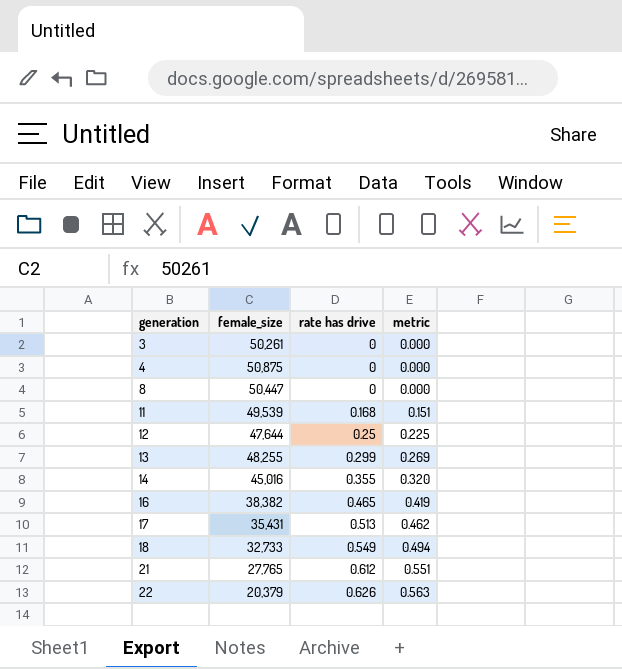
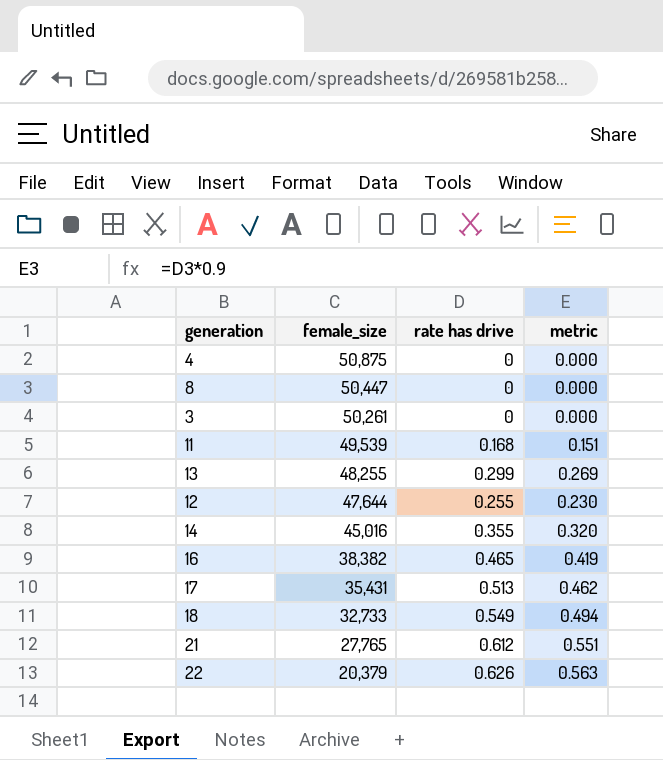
row order: generation ascending -> female_size descending
12 | rate has drive: 0.25 -> 0.255
12 | metric: 0.225 -> 0.230

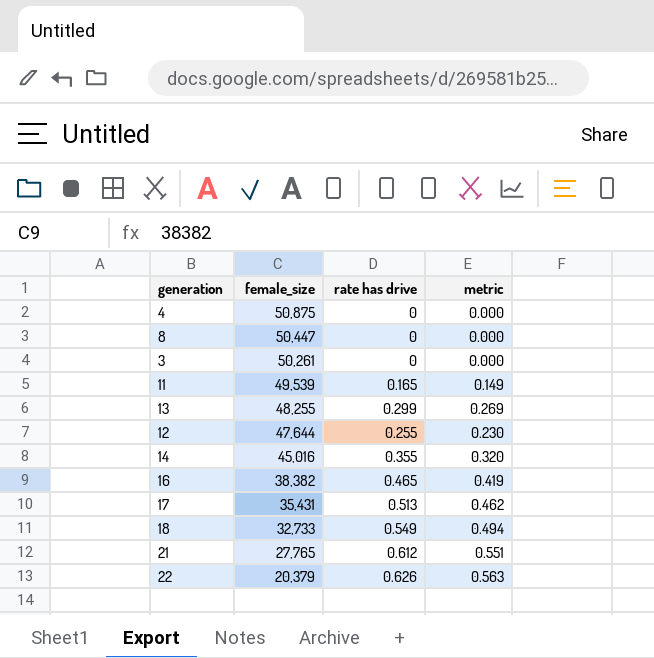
11 | rate has drive: 0.168 -> 0.165
11 | metric: 0.151 -> 0.149

